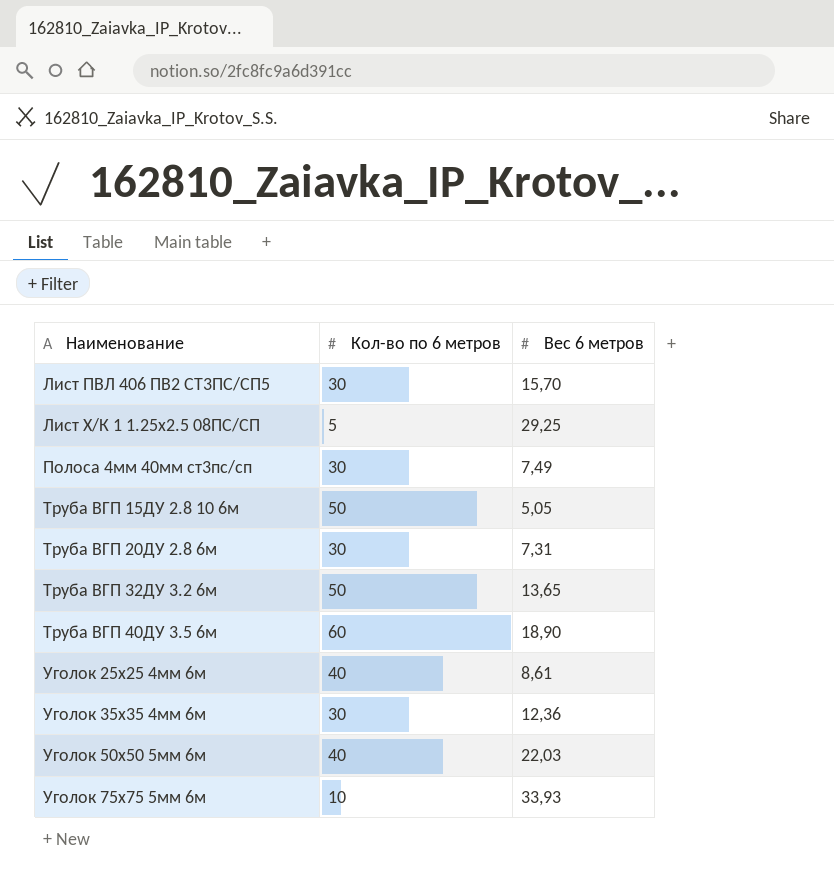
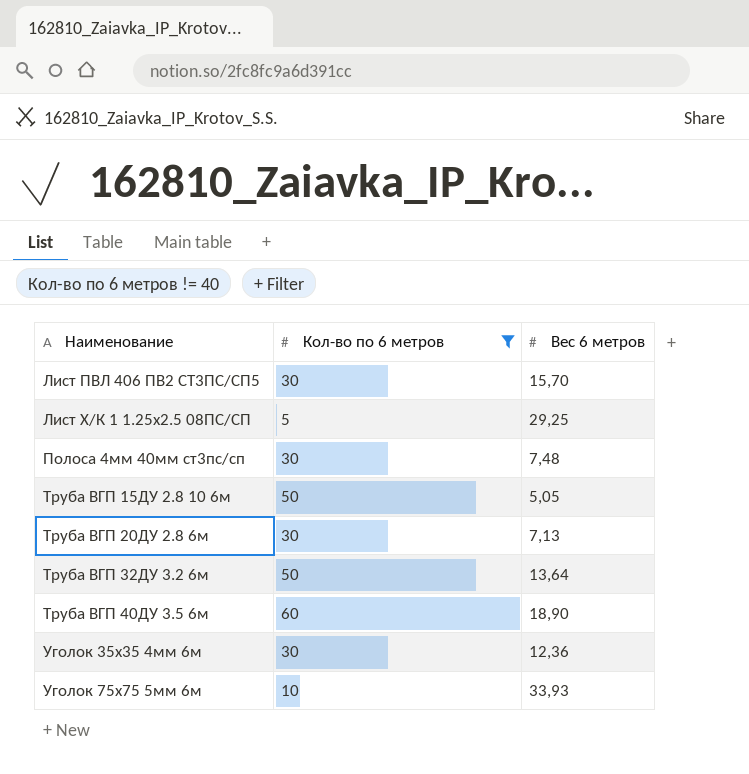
filter: none -> Кол-во по 6 метров != 40
Полоса 4мм 40мм ст3пс/сп | Вес 6 метров: 7,49 -> 7,48
Труба ВГП 20ДУ 2.8 6м | Вес 6 метров: 7,31 -> 7,13
Труба ВГП 32ДУ 3.2 6м | Вес 6 метров: 13,65 -> 13,64

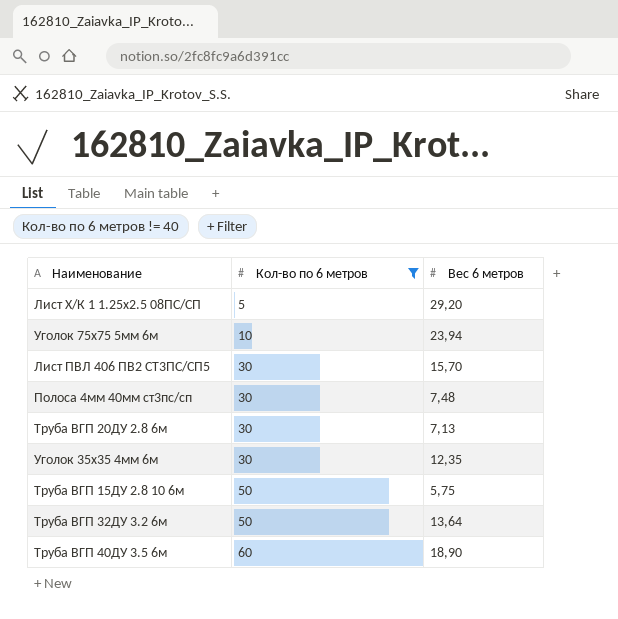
row order: Наименование ascending -> Кол-во по 6 метров ascending
Лист Х/К 1 1.25х2.5 08ПС/СП | Вес 6 метров: 29,25 -> 29,20
Уголок 75х75 5мм 6м | Вес 6 метров: 33,93 -> 23,94
Уголок 35х35 4мм 6м | Вес 6 метров: 12,36 -> 12,35
Труба ВГП 15ДУ 2.8 10 6м | Вес 6 метров: 5,05 -> 5,75

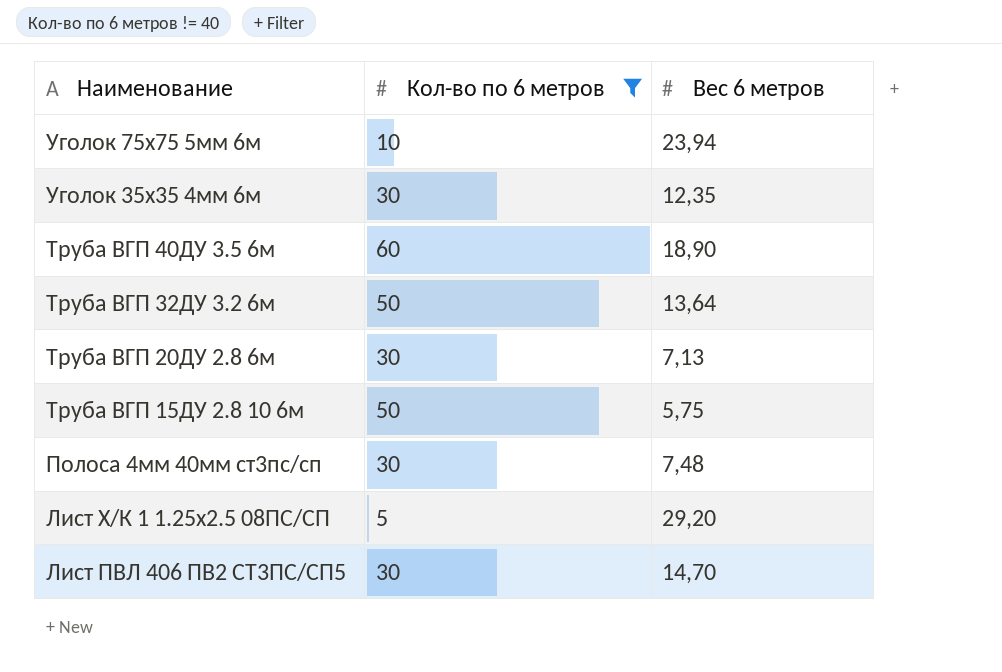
row order: Кол-во по 6 метров ascending -> Наименование descending
Лист ПВЛ 406 ПВ2 СТ3ПС/СП5 | Вес 6 метров: 15,70 -> 14,70

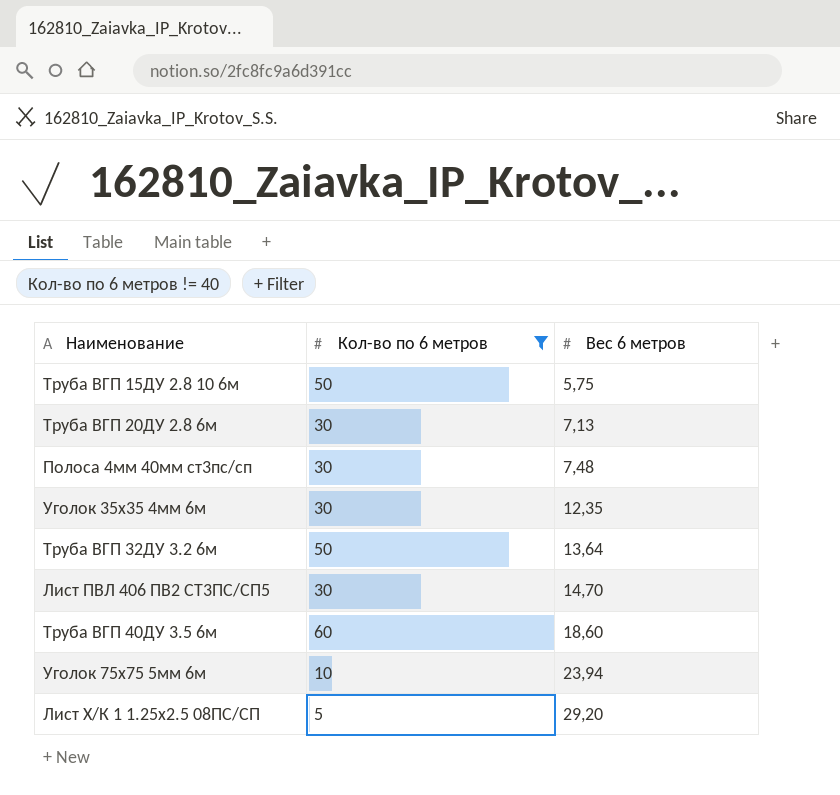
row order: Наименование descending -> Вес 6 метров ascending
Труба ВГП 40ДУ 3.5 6м | Вес 6 метров: 18,90 -> 18,60

